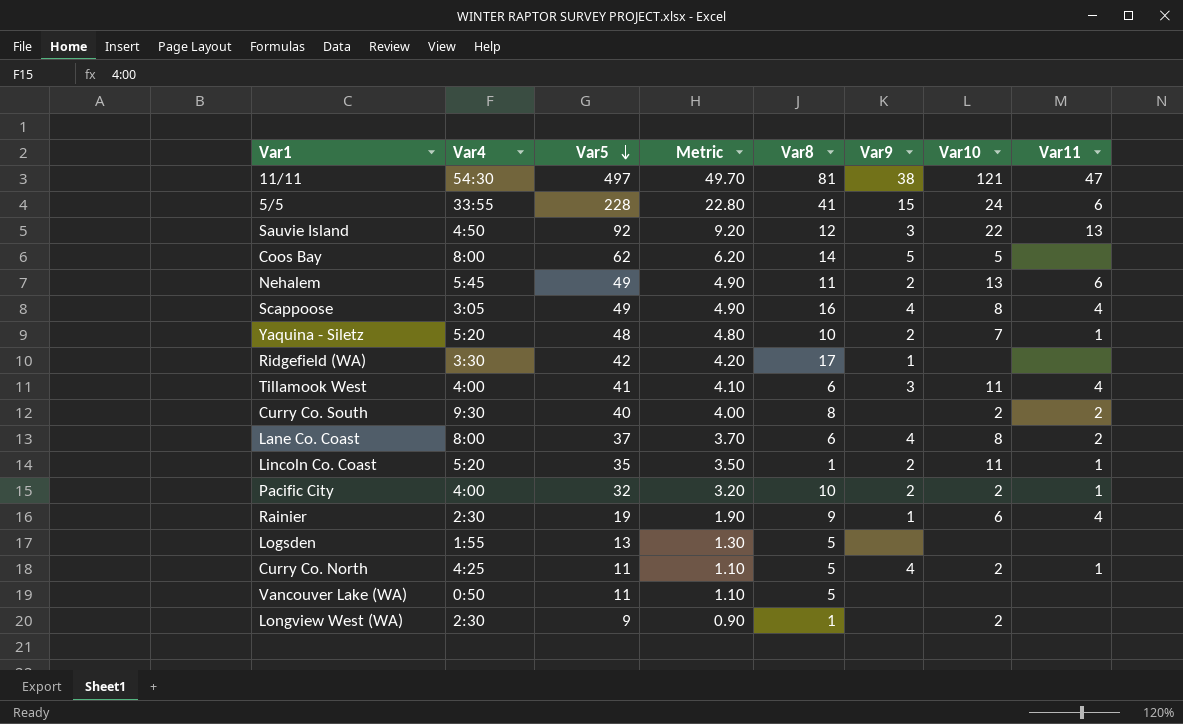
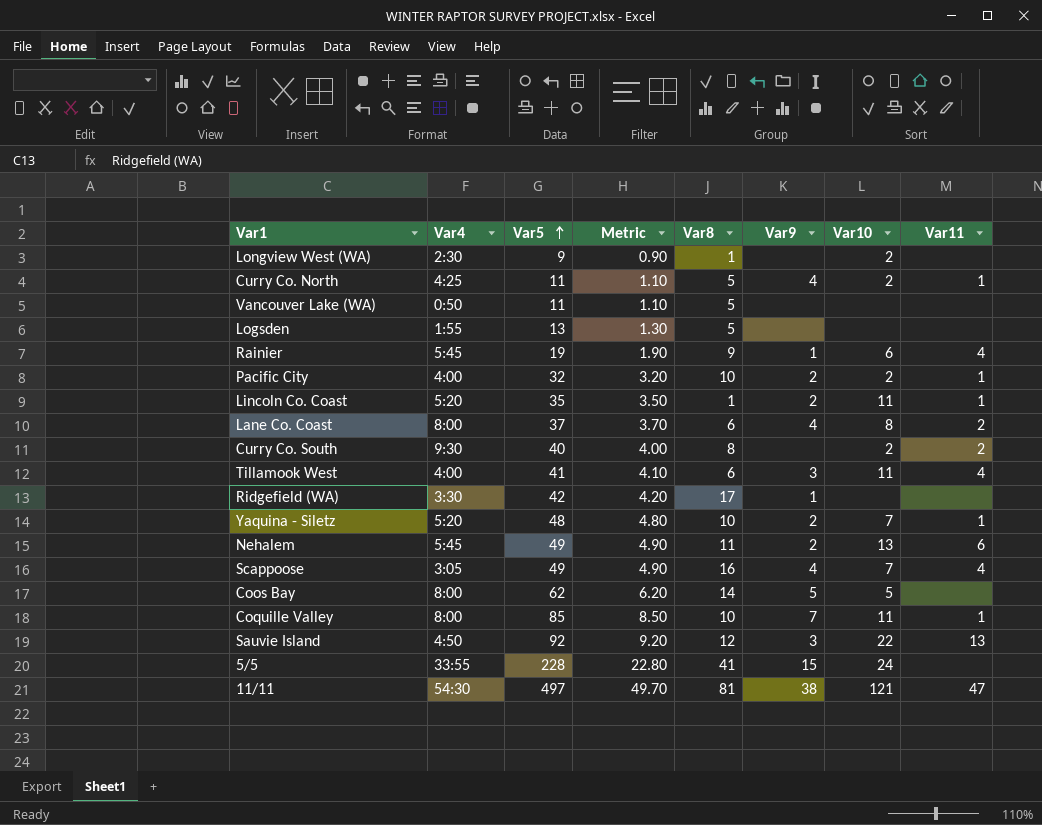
row order: Var5 descending -> Var5 ascending
Rainier | Var4: 2:30 -> 5:45
Scappoose | Var10: 8 -> 7
row Coquille Valley: none -> 8:00 | 85 | 8.50 | 10 | 7 | 11 | 1
5/5 | Var11: 6 -> none

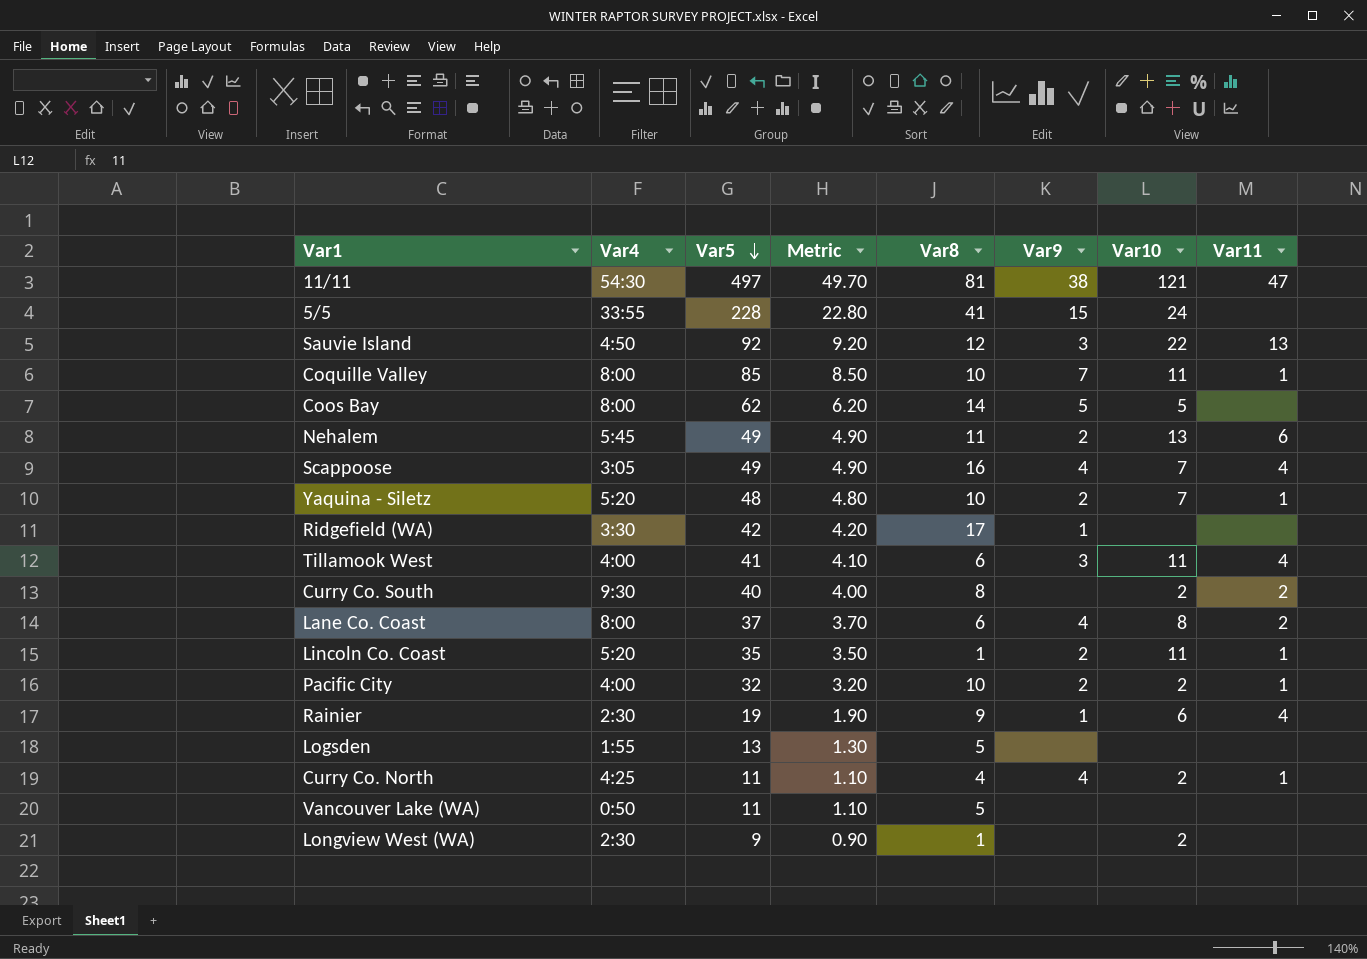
row order: Var5 ascending -> Var5 descending
Rainier | Var4: 5:45 -> 2:30
Curry Co. North | Var8: 5 -> 4

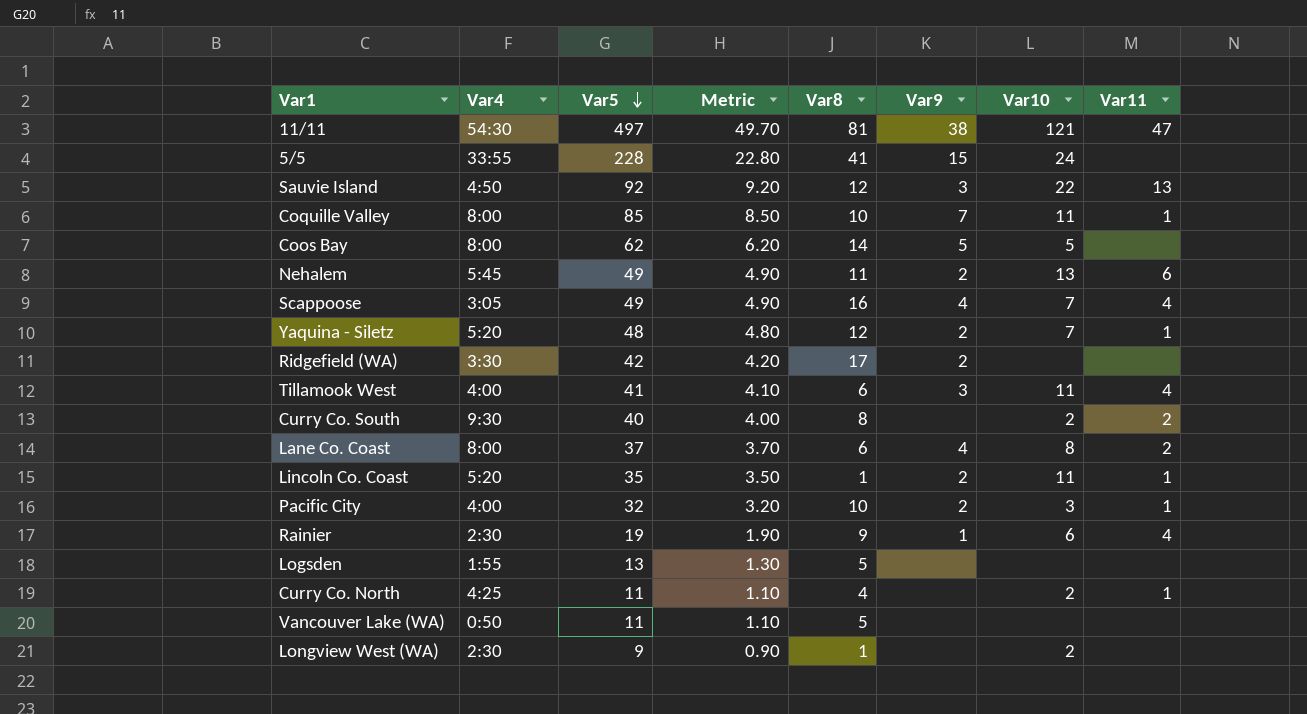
Yaquina - Siletz | Var8: 10 -> 12
Ridgefield (WA) | Var9: 1 -> 2
Pacific City | Var10: 2 -> 3
Curry Co. North | Var9: 4 -> none

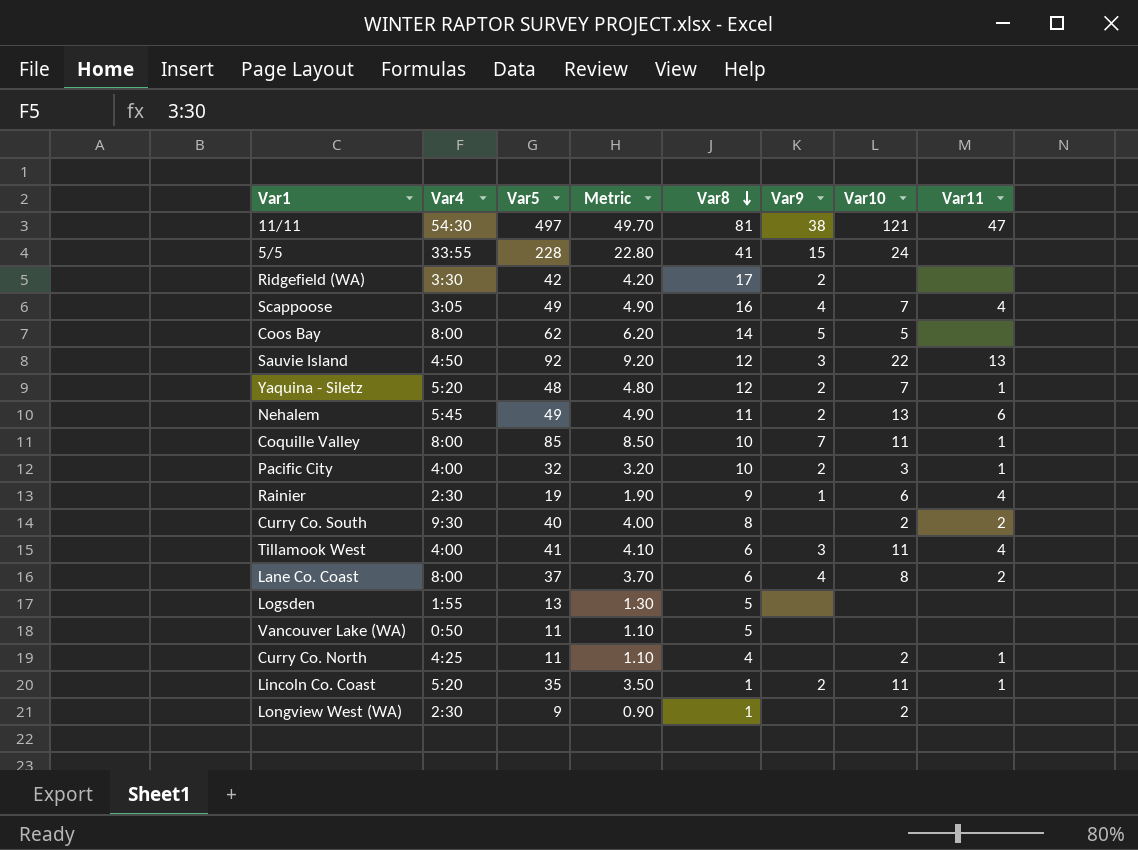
row order: Var5 descending -> Var8 descending

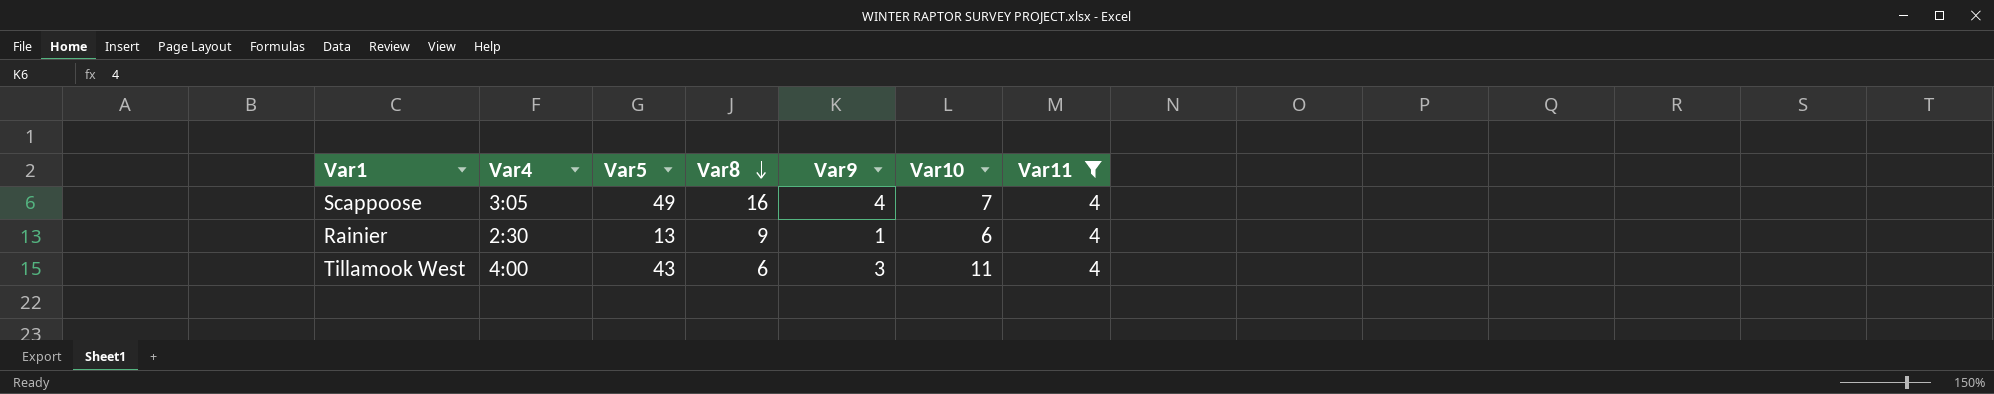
filter: none -> Var11 = 4
column Metric | formula: [Var5] * 0.1 -> none
Rainier | Var5: 19 -> 13
Tillamook West | Var5: 41 -> 43

